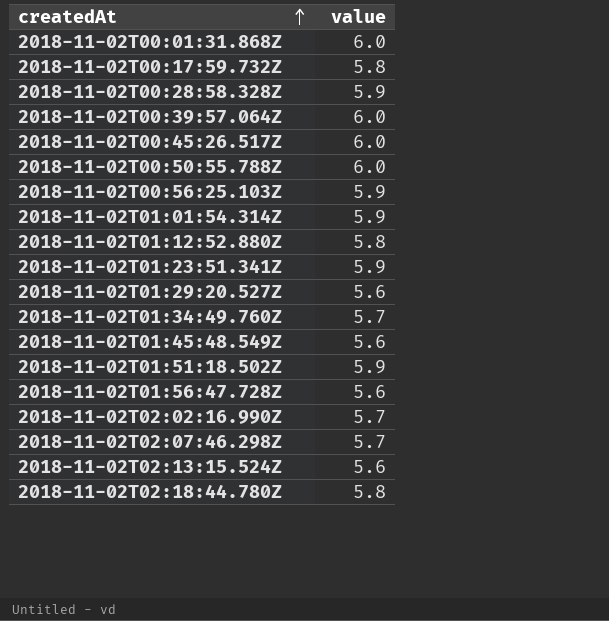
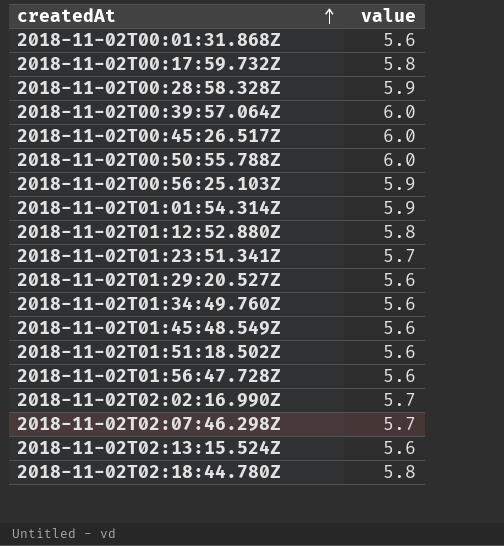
2018-11-02T00:01:31.868Z | value: 6.0 -> 5.6
2018-11-02T01:23:51.341Z | value: 5.9 -> 5.7
2018-11-02T01:34:49.760Z | value: 5.7 -> 5.6
2018-11-02T01:51:18.502Z | value: 5.9 -> 5.6

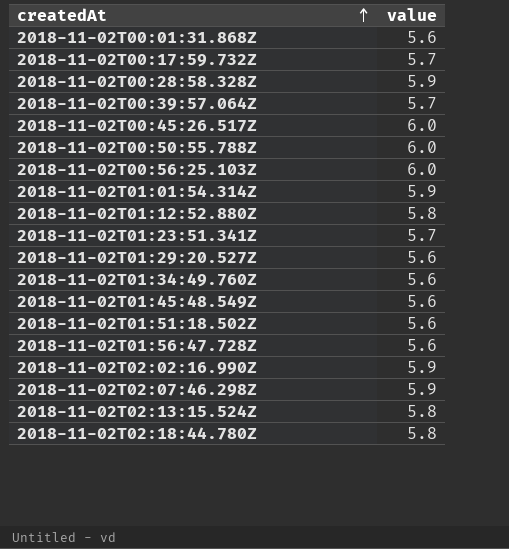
2018-11-02T00:17:59.732Z | value: 5.8 -> 5.7
2018-11-02T00:39:57.064Z | value: 6.0 -> 5.7
2018-11-02T00:56:25.103Z | value: 5.9 -> 6.0
2018-11-02T02:02:16.990Z | value: 5.7 -> 5.9
2018-11-02T02:07:46.298Z | value: 5.7 -> 5.9
2018-11-02T02:13:15.524Z | value: 5.6 -> 5.8

